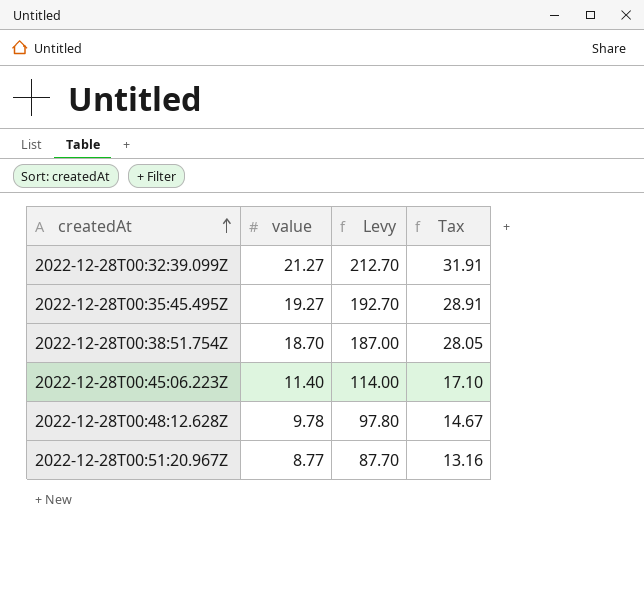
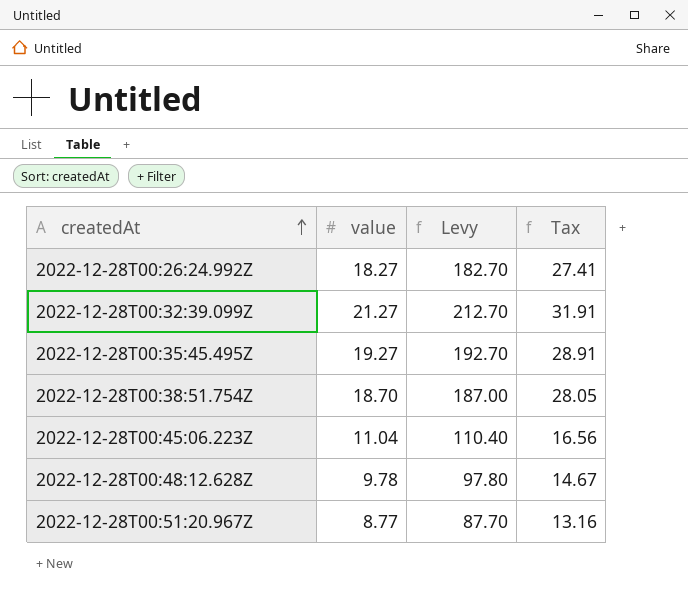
row 2022-12-28T00:26:24.992Z: none -> 18.27 | 182.70 | 27.41
2022-12-28T00:45:06.223Z | value: 11.40 -> 11.04
2022-12-28T00:45:06.223Z | Levy: 114.00 -> 110.40
2022-12-28T00:45:06.223Z | Tax: 17.10 -> 16.56

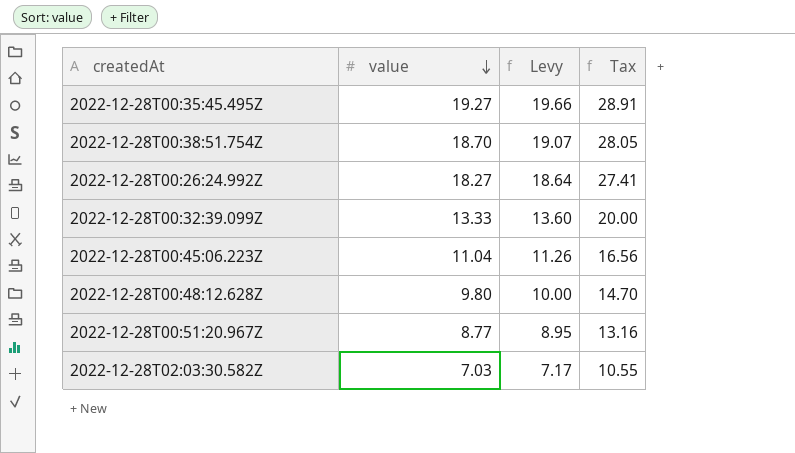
row order: createdAt ascending -> value descending
column Levy | formula: [value] * 10 -> [value] * 1.02
2022-12-28T00:32:39.099Z | value: 21.27 -> 13.33
2022-12-28T00:32:39.099Z | Tax: 31.91 -> 20.00
2022-12-28T00:48:12.628Z | value: 9.78 -> 9.80
2022-12-28T00:48:12.628Z | Tax: 14.67 -> 14.70
row 2022-12-28T02:03:30.582Z: none -> 7.03 | 7.17 | 10.55

